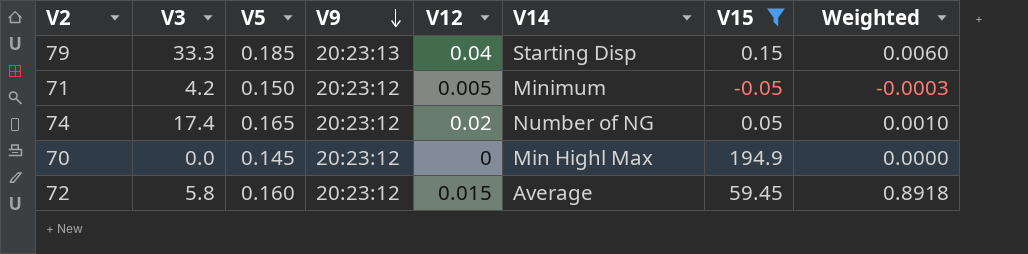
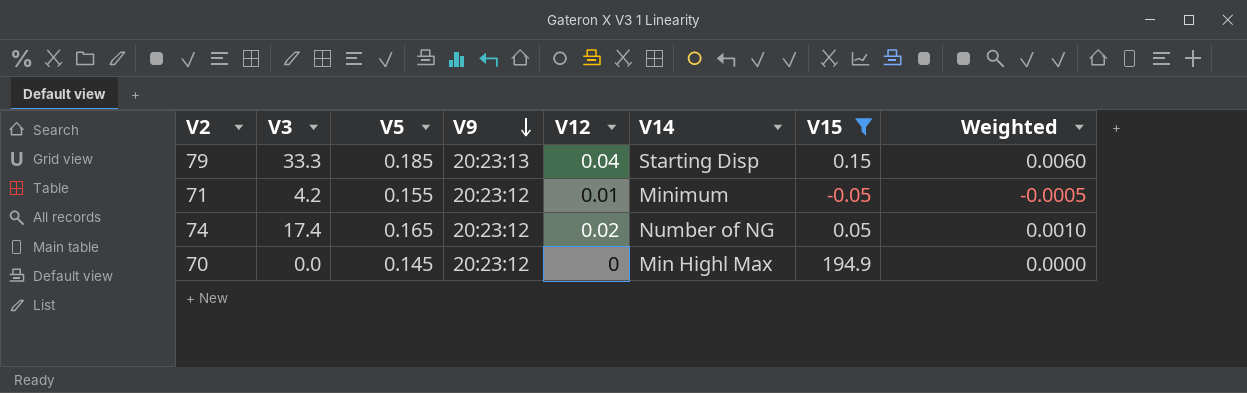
row 72: 5.8 | 0.160 | 20:23:12 | 0.015 | Average | 59.45 | 0.8918 -> none
71 | V5: 0.150 -> 0.155
71 | V12: 0.005 -> 0.01
71 | Weighted: -0.0003 -> -0.0005

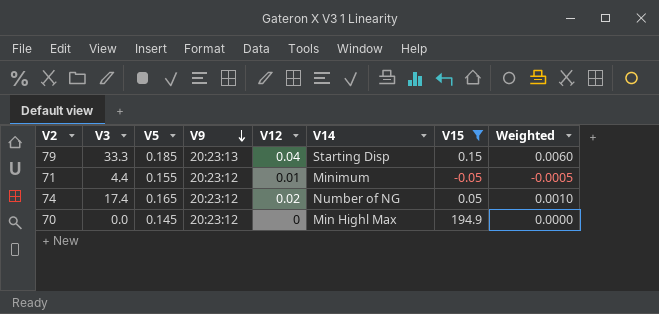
71 | V3: 4.2 -> 4.4

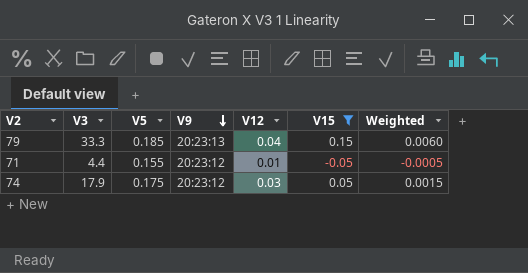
column V14 | position: 6 -> none
row 70: 0.0 | 0.145 | 20:23:12 | 0 | Min Highl Max | 194.9 | 0.0000 -> none
74 | V3: 17.4 -> 17.9
74 | V5: 0.165 -> 0.175
74 | V12: 0.02 -> 0.03
74 | Weighted: 0.0010 -> 0.0015

